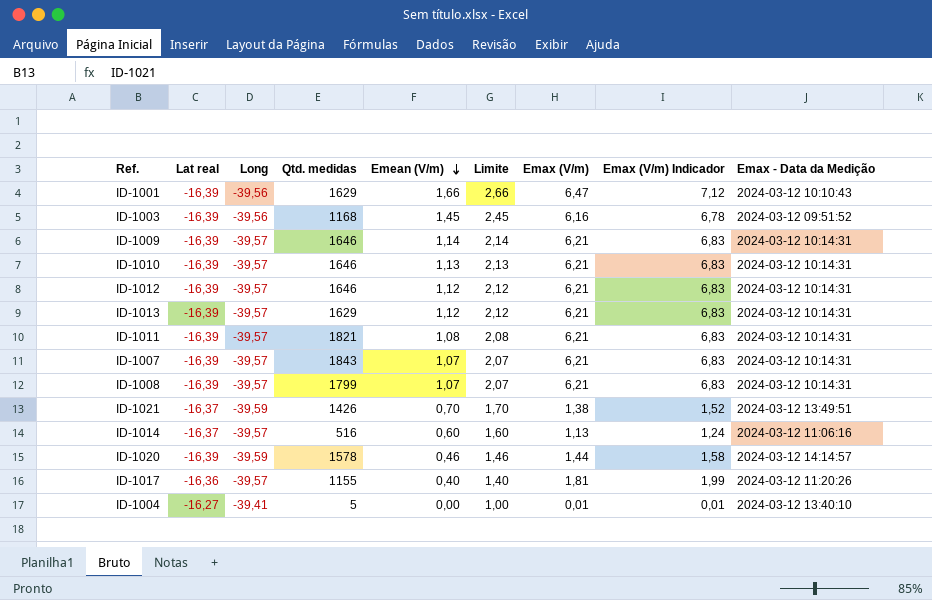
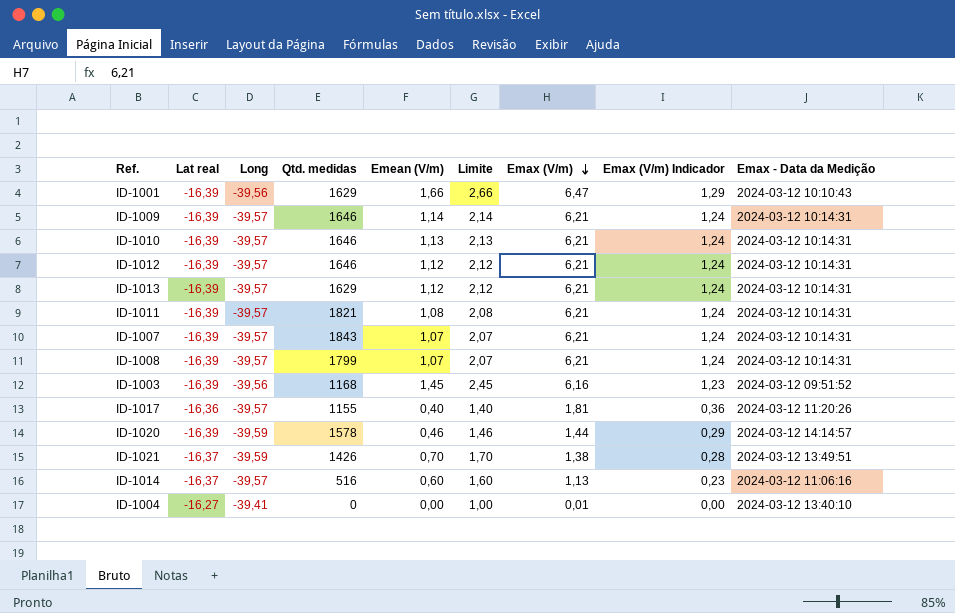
row order: Emean (V/m) descending -> Emax (V/m) descending
column Emax (V/m) Indicador | formula: [Emax (V/m)] * 1,1 -> [Emax (V/m)] * 0,2
ID-1004 | Qtd. medidas: 5 -> 0

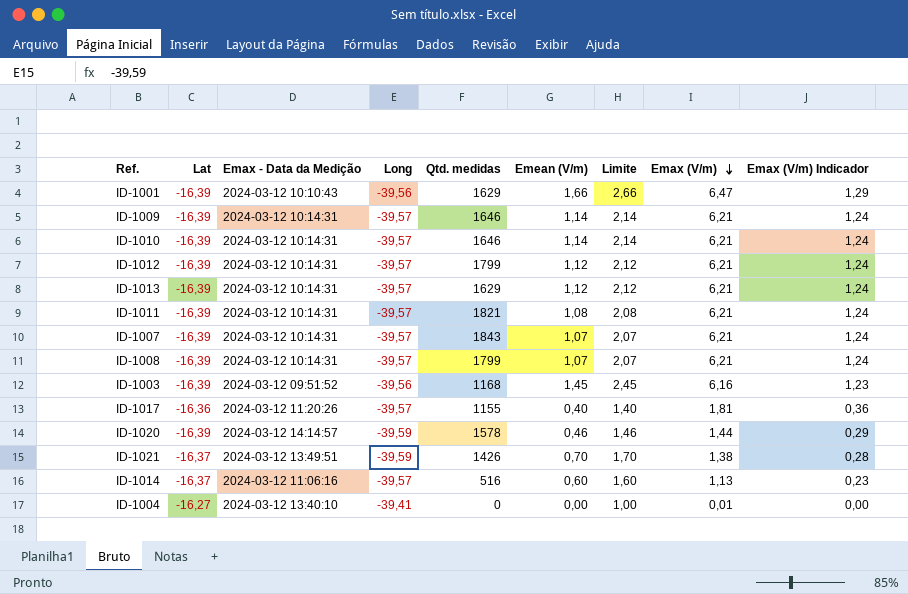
column name: Lat real -> Lat
column Emax - Data da Medição | position: 9 -> 3
ID-1010 | Emean (V/m): 1,13 -> 1,14
ID-1010 | Limite: 2,13 -> 2,14
ID-1012 | Qtd. medidas: 1646 -> 1799

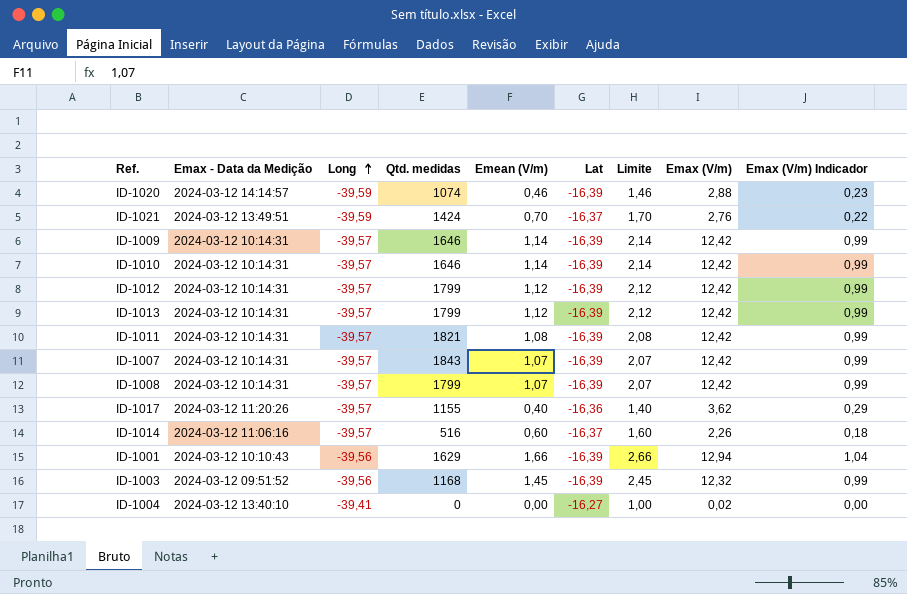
row order: Emax (V/m) descending -> Long ascending
column Lat | position: 2 -> 6
column Emax (V/m) Indicador | formula: [Emax (V/m)] * 0,2 -> [Emax (V/m)] * 0,08
ID-1020 | Qtd. medidas: 1578 -> 1074
ID-1020 | Emax (V/m): 1,44 -> 2,88
ID-1021 | Qtd. medidas: 1426 -> 1424
ID-1021 | Emax (V/m): 1,38 -> 2,76
ID-1009 | Emax (V/m): 6,21 -> 12,42
ID-1010 | Emax (V/m): 6,21 -> 12,42
ID-1012 | Emax (V/m): 6,21 -> 12,42
ID-1013 | Qtd. medidas: 1629 -> 1799
ID-1013 | Emax (V/m): 6,21 -> 12,42
ID-1011 | Emax (V/m): 6,21 -> 12,42
ID-1007 | Emax (V/m): 6,21 -> 12,42
ID-1008 | Emax (V/m): 6,21 -> 12,42
ID-1017 | Emax (V/m): 1,81 -> 3,62
ID-1014 | Emax (V/m): 1,13 -> 2,26
ID-1001 | Emax (V/m): 6,47 -> 12,94
ID-1003 | Emax (V/m): 6,16 -> 12,32
ID-1004 | Emax (V/m): 0,01 -> 0,02

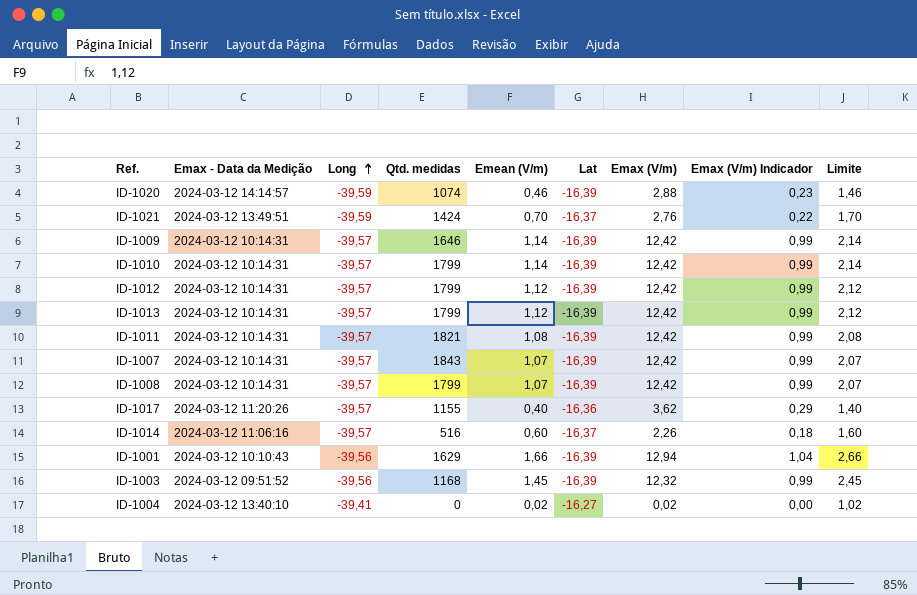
column Limite | position: 7 -> 9
ID-1010 | Qtd. medidas: 1646 -> 1799
ID-1004 | Emean (V/m): 0,00 -> 0,02
ID-1004 | Limite: 1,00 -> 1,02

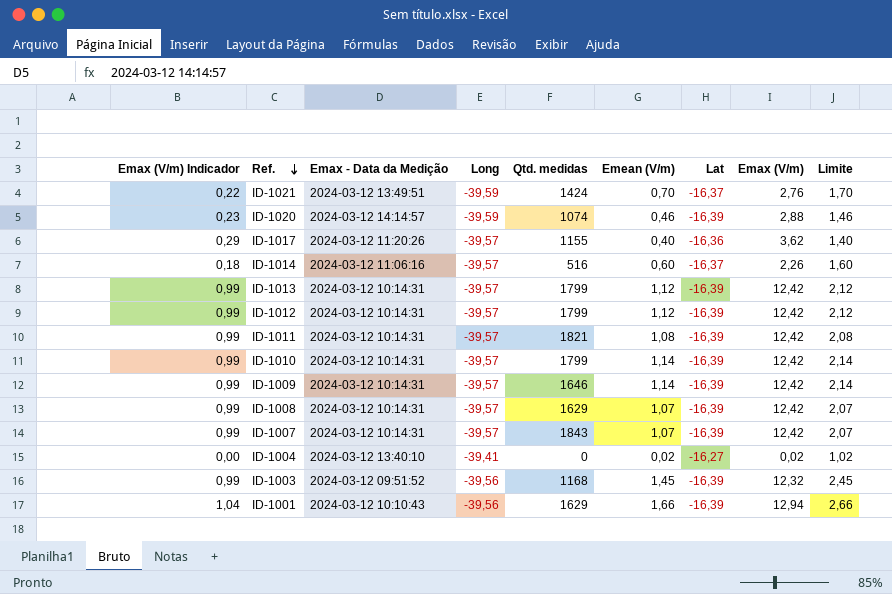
row order: Long ascending -> Ref. descending
column Emax (V/m) Indicador | position: 8 -> 1
ID-1008 | Qtd. medidas: 1799 -> 1629

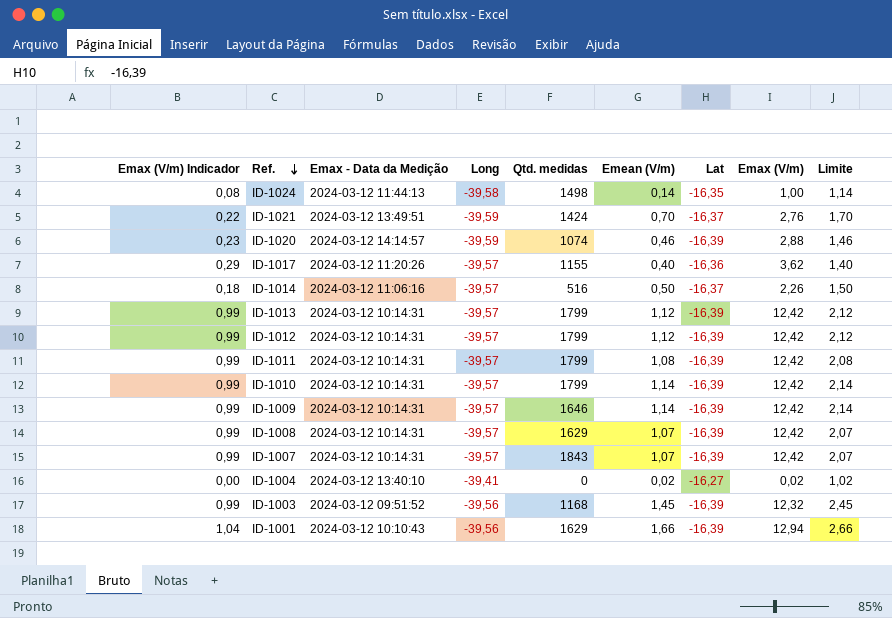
row ID-1024: none -> 0,08 | 2024-03-12 11:44:13 | -39,58 | 1498 | 0,14 | -16,35 | 1,00 | 1,14
ID-1014 | Emean (V/m): 0,60 -> 0,50
ID-1014 | Limite: 1,60 -> 1,50
ID-1011 | Qtd. medidas: 1821 -> 1799

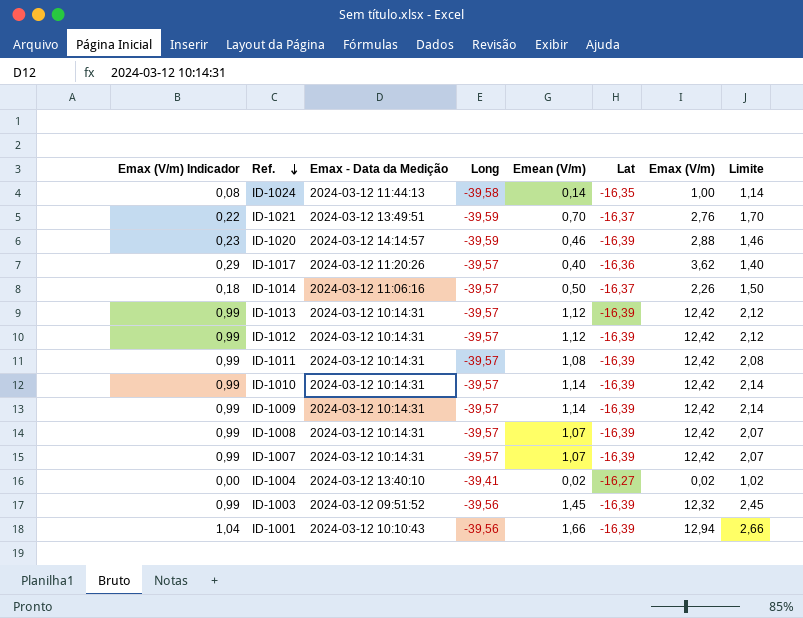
column Qtd. medidas | position: 5 -> none

